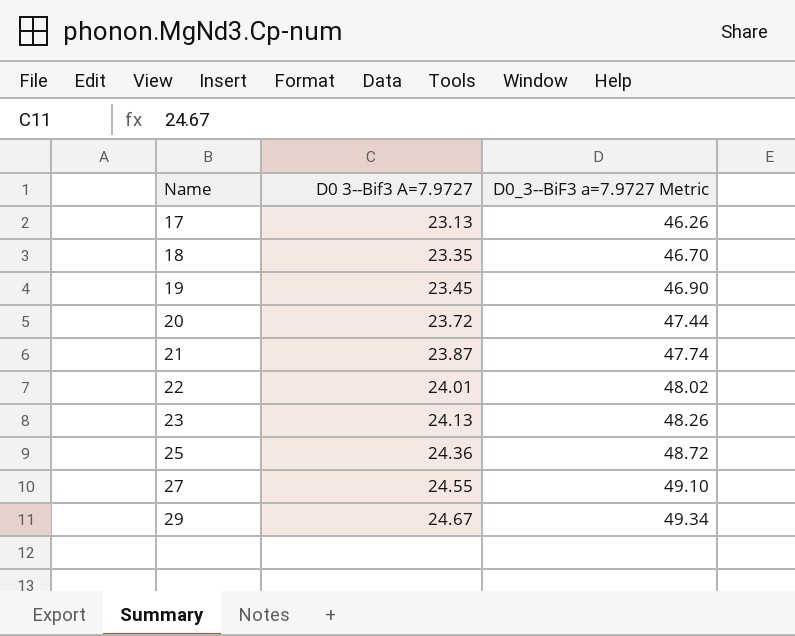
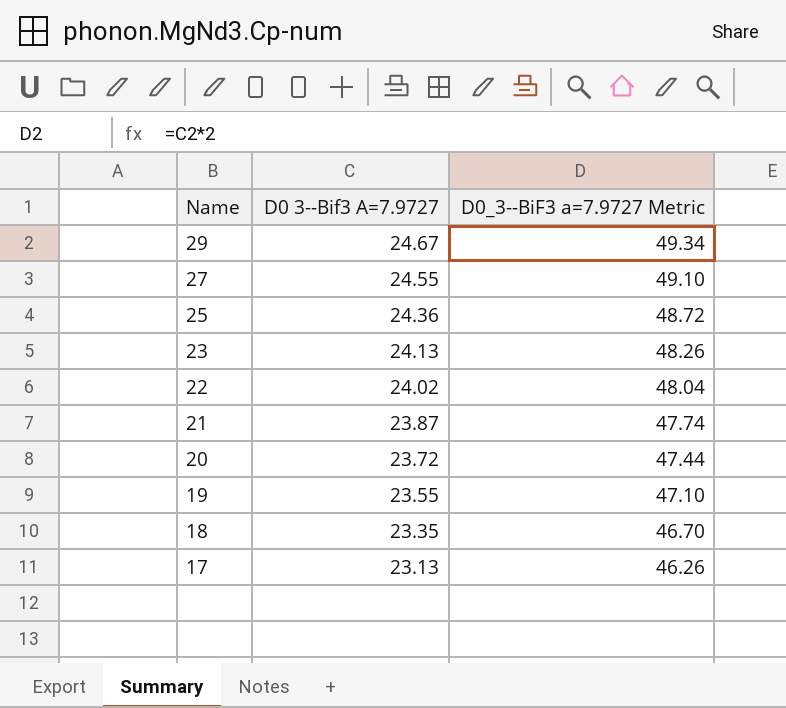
row order: Name ascending -> Name descending
22 | D0 3--Bif3 A=7.9727: 24.01 -> 24.02
22 | D0_3--BiF3 a=7.9727 Metric: 48.02 -> 48.04
19 | D0 3--Bif3 A=7.9727: 23.45 -> 23.55
19 | D0_3--BiF3 a=7.9727 Metric: 46.90 -> 47.10

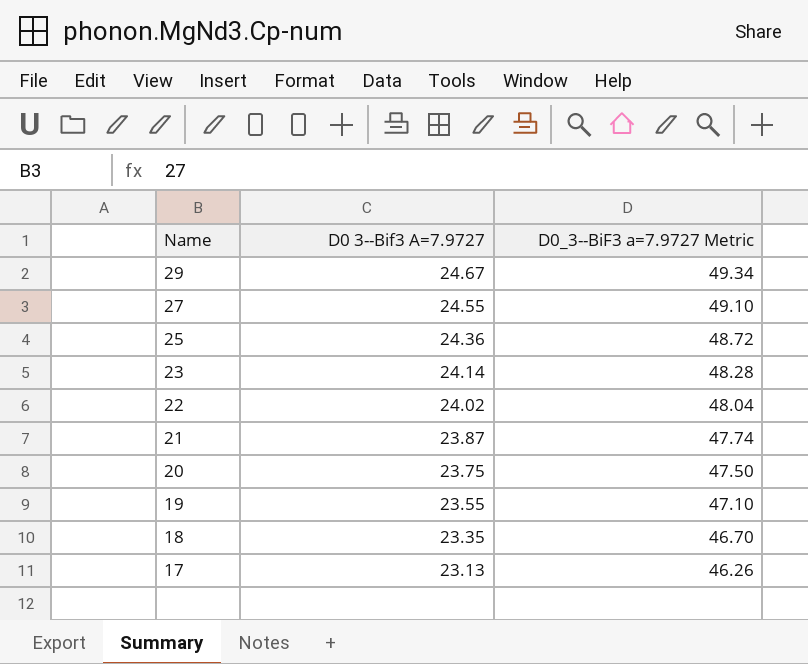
23 | D0 3--Bif3 A=7.9727: 24.13 -> 24.14
23 | D0_3--BiF3 a=7.9727 Metric: 48.26 -> 48.28
20 | D0 3--Bif3 A=7.9727: 23.72 -> 23.75
20 | D0_3--BiF3 a=7.9727 Metric: 47.44 -> 47.50

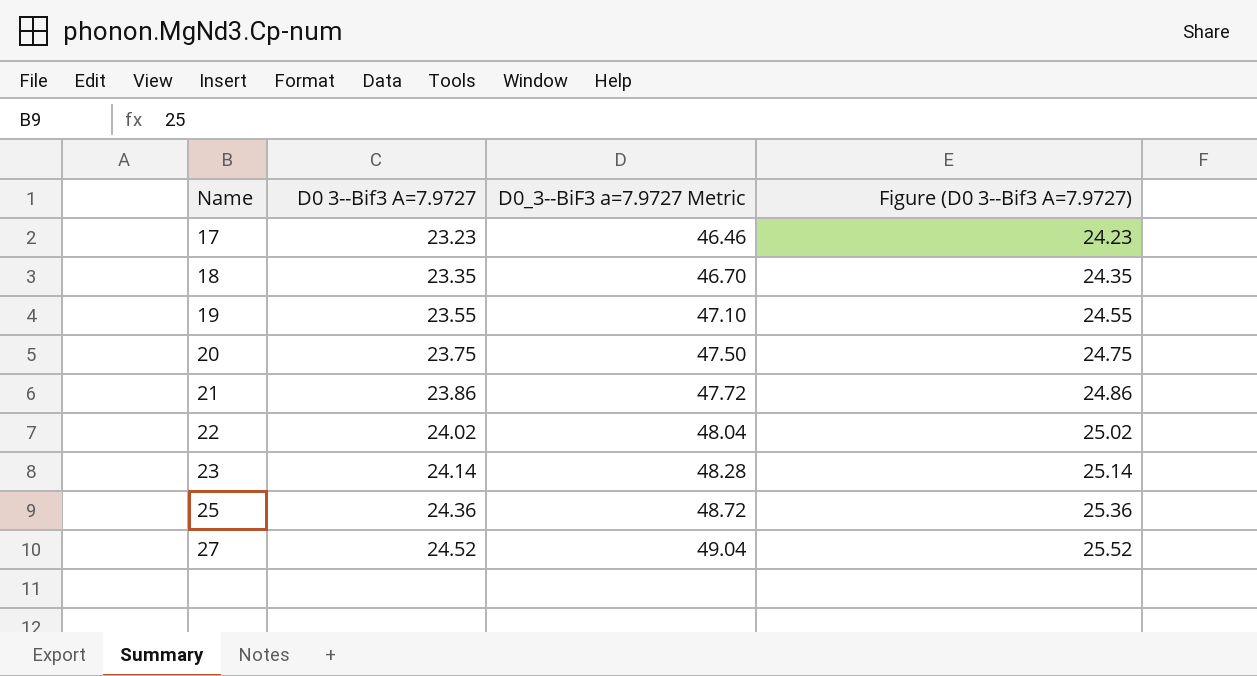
row order: Name descending -> Name ascending
column Figure (D0 3--Bif3 A=7.9727) | formula: none -> [D0 3--Bif3 A=7.9727] + 1
row 29: 24.67 | 49.34 -> none
17 | D0 3--Bif3 A=7.9727: 23.13 -> 23.23
17 | D0_3--BiF3 a=7.9727 Metric: 46.26 -> 46.46
21 | D0 3--Bif3 A=7.9727: 23.87 -> 23.86
21 | D0_3--BiF3 a=7.9727 Metric: 47.74 -> 47.72
27 | D0 3--Bif3 A=7.9727: 24.55 -> 24.52
27 | D0_3--BiF3 a=7.9727 Metric: 49.10 -> 49.04

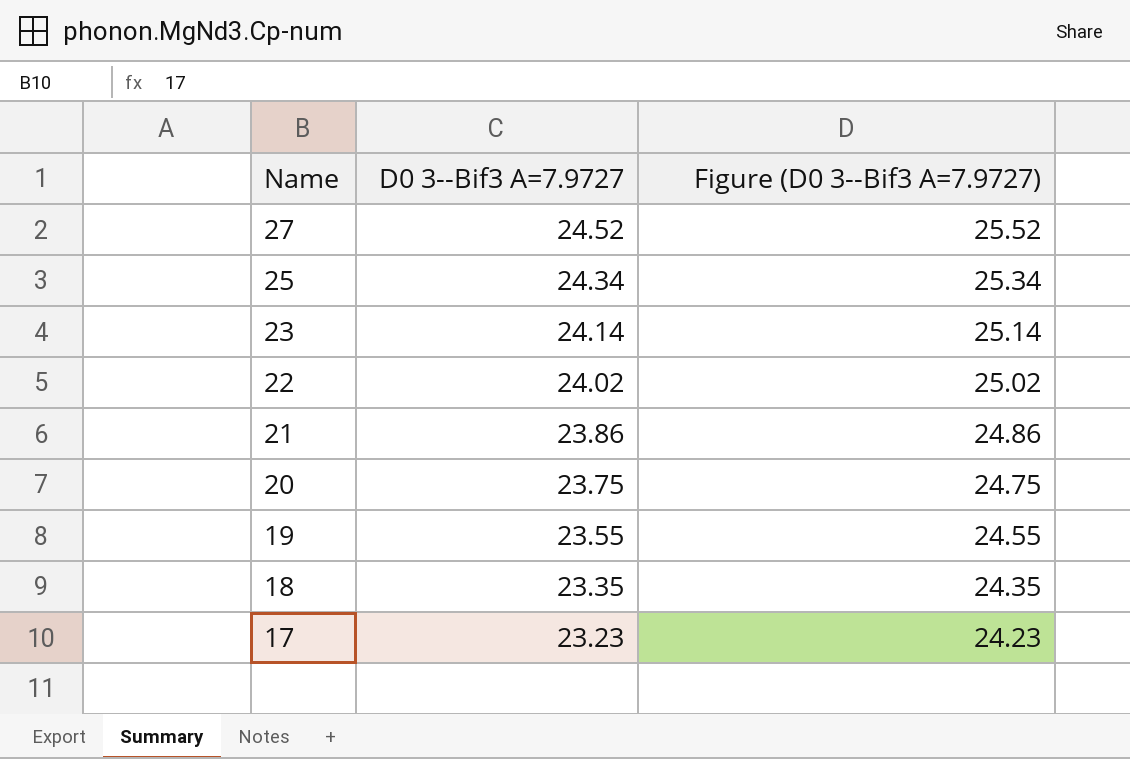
row order: Name ascending -> Name descending
column D0_3--BiF3 a=7.9727 Metric | formula: [D0 3--Bif3 A=7.9727] * 2 -> none
25 | D0 3--Bif3 A=7.9727: 24.36 -> 24.34
25 | Figure (D0 3--Bif3 A=7.9727): 25.36 -> 25.34

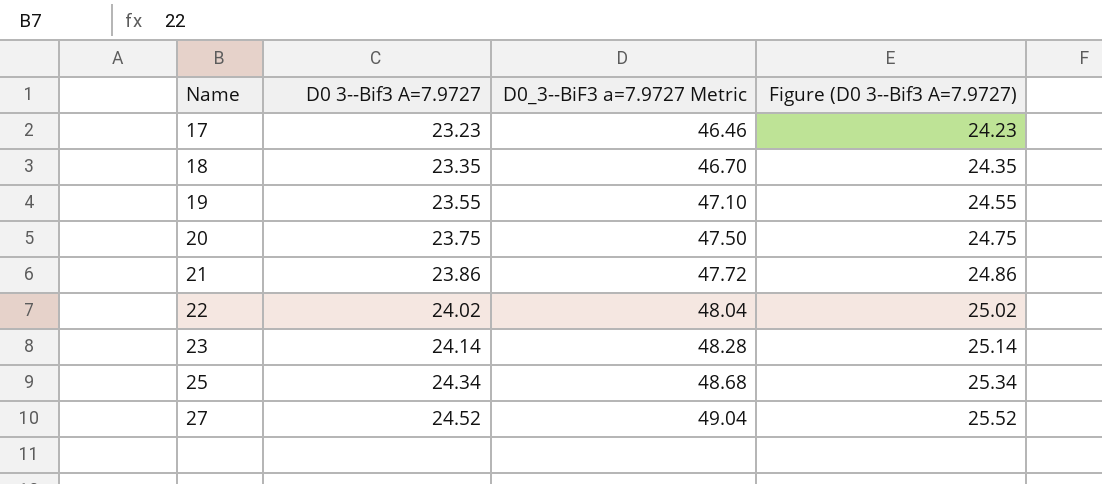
row order: Name descending -> Name ascending
column D0_3--BiF3 a=7.9727 Metric | formula: none -> [D0 3--Bif3 A=7.9727] * 2

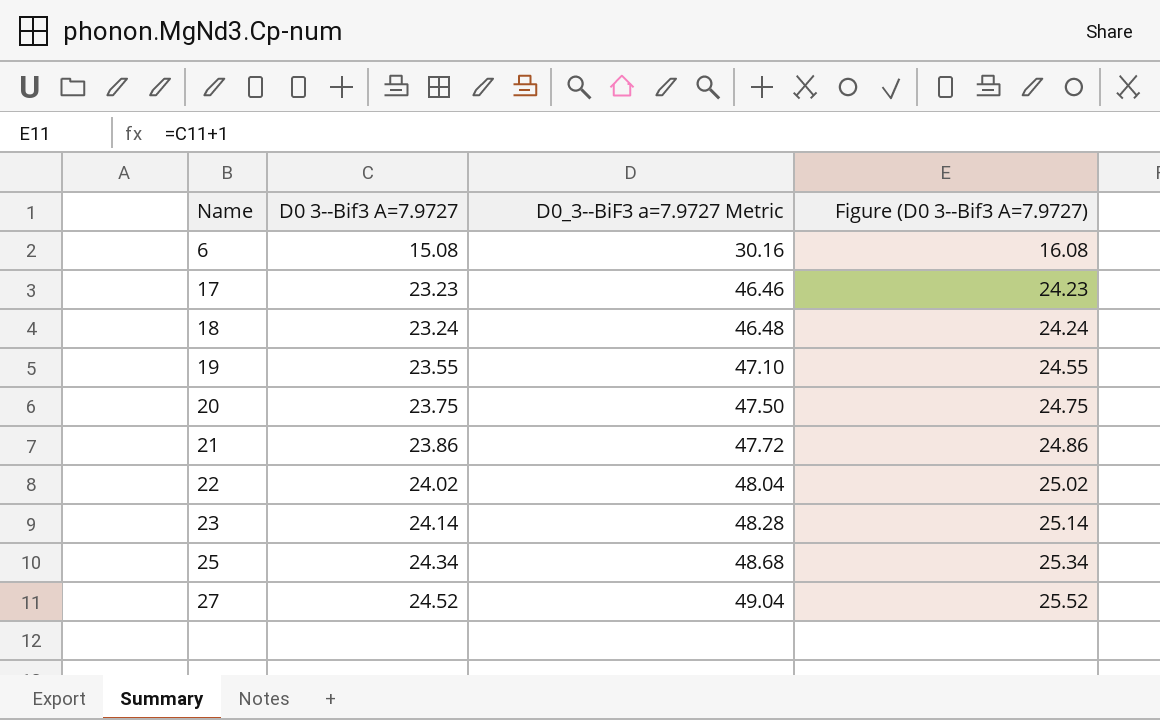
row 6: none -> 15.08 | 30.16 | 16.08
18 | D0 3--Bif3 A=7.9727: 23.35 -> 23.24
18 | D0_3--BiF3 a=7.9727 Metric: 46.70 -> 46.48
18 | Figure (D0 3--Bif3 A=7.9727): 24.35 -> 24.24

